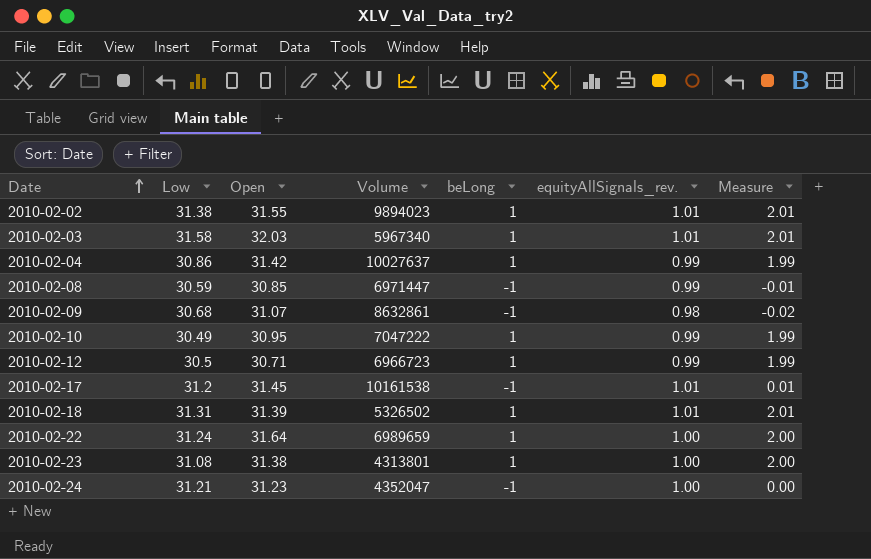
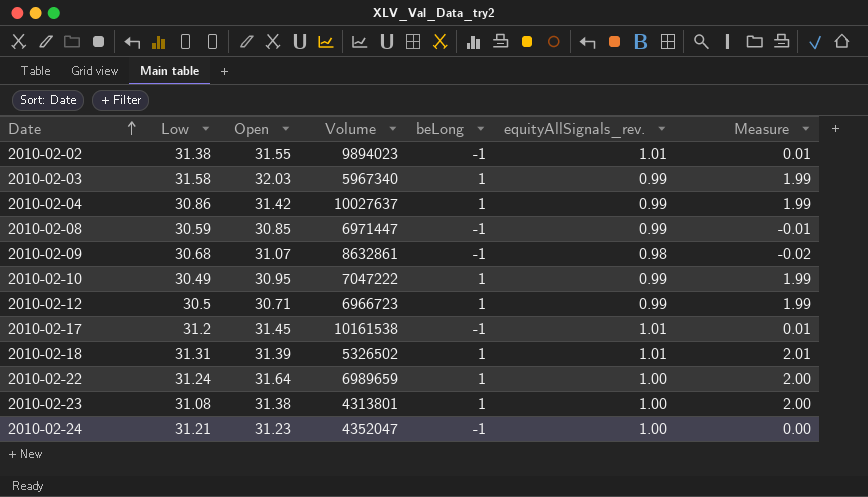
2010-02-02 | beLong: 1 -> -1
2010-02-02 | Measure: 2.01 -> 0.01
2010-02-03 | equityAllSignals_rev.: 1.01 -> 0.99
2010-02-03 | Measure: 2.01 -> 1.99

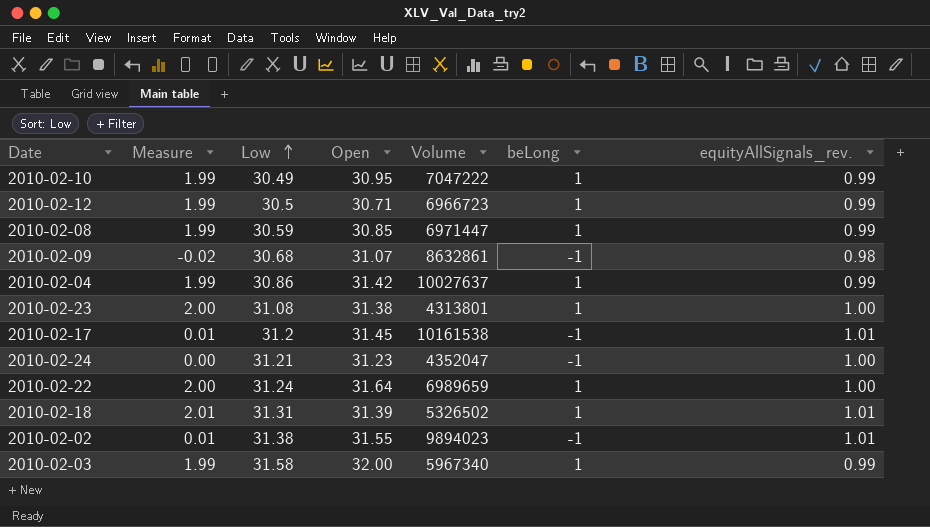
row order: Date ascending -> Low ascending
column Measure | position: 7 -> 2
2010-02-08 | Measure: -0.01 -> 1.99
2010-02-08 | beLong: -1 -> 1
2010-02-03 | Open: 32.03 -> 32.00

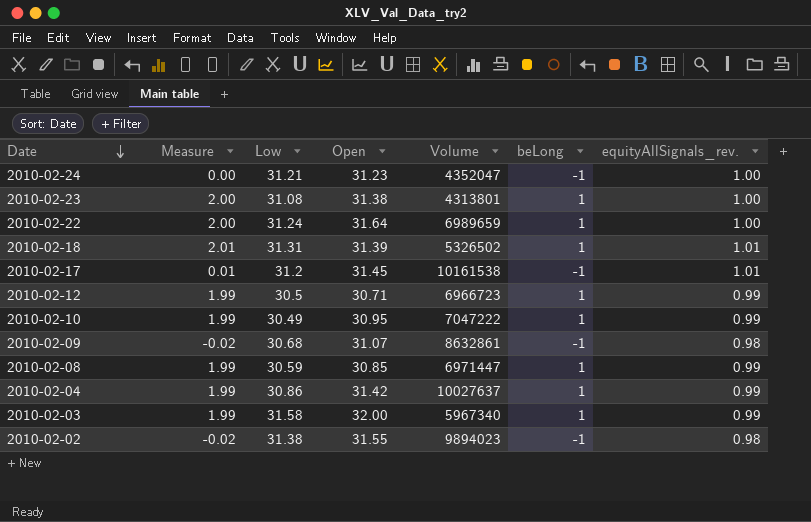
row order: Low ascending -> Date descending
2010-02-02 | Measure: 0.01 -> -0.02
2010-02-02 | equityAllSignals_rev.: 1.01 -> 0.98

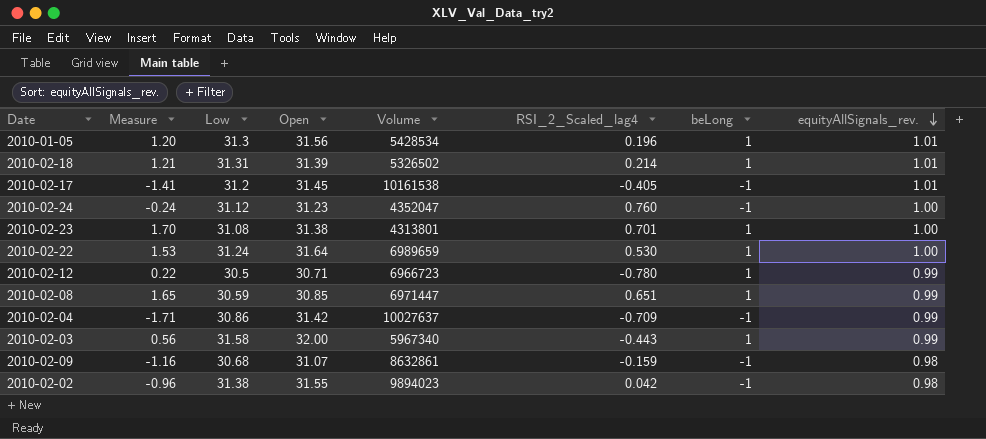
row order: Date descending -> equityAllSignals_rev. descending
column Measure | formula: [beLong] + [equityAllSignals_rev.] -> [RSI_2_Scaled_lag4] + [beLong]
column RSI_2_Scaled_lag4 | position: none -> 6
row 2010-02-10: 1.99 | 30.49 | 30.95 | 7047222 | 1 | 0.99 -> none
row 2010-01-05: none -> 1.20 | 31.3 | 31.56 | 5428534 | 0.196 | 1 | 1.01
2010-02-24 | Low: 31.21 -> 31.12
2010-02-04 | beLong: 1 -> -1

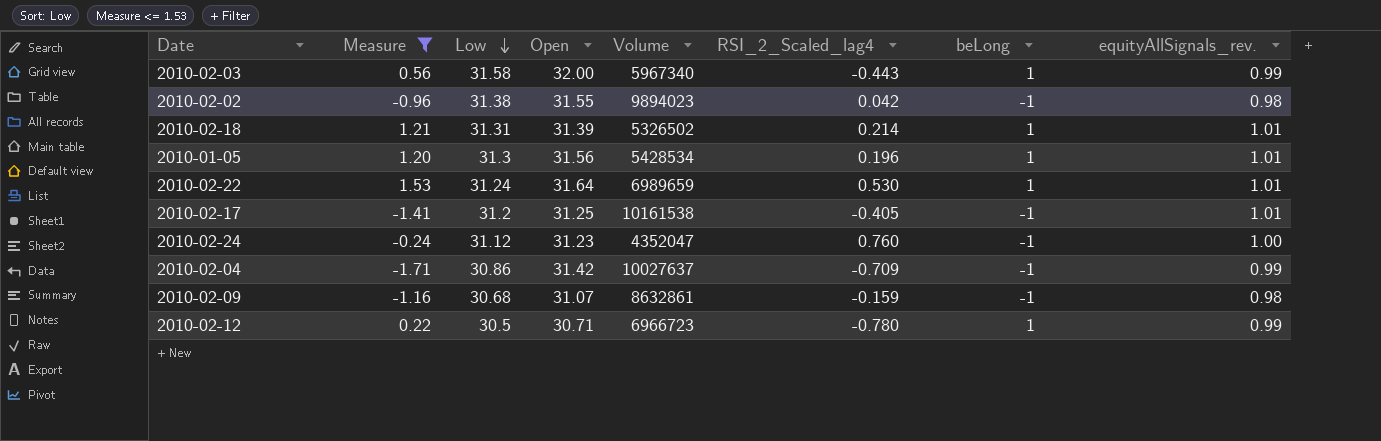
filter: none -> Measure <= 1.53
row order: equityAllSignals_rev. descending -> Low descending
2010-02-22 | equityAllSignals_rev.: 1.00 -> 1.01
2010-02-17 | Open: 31.45 -> 31.25

